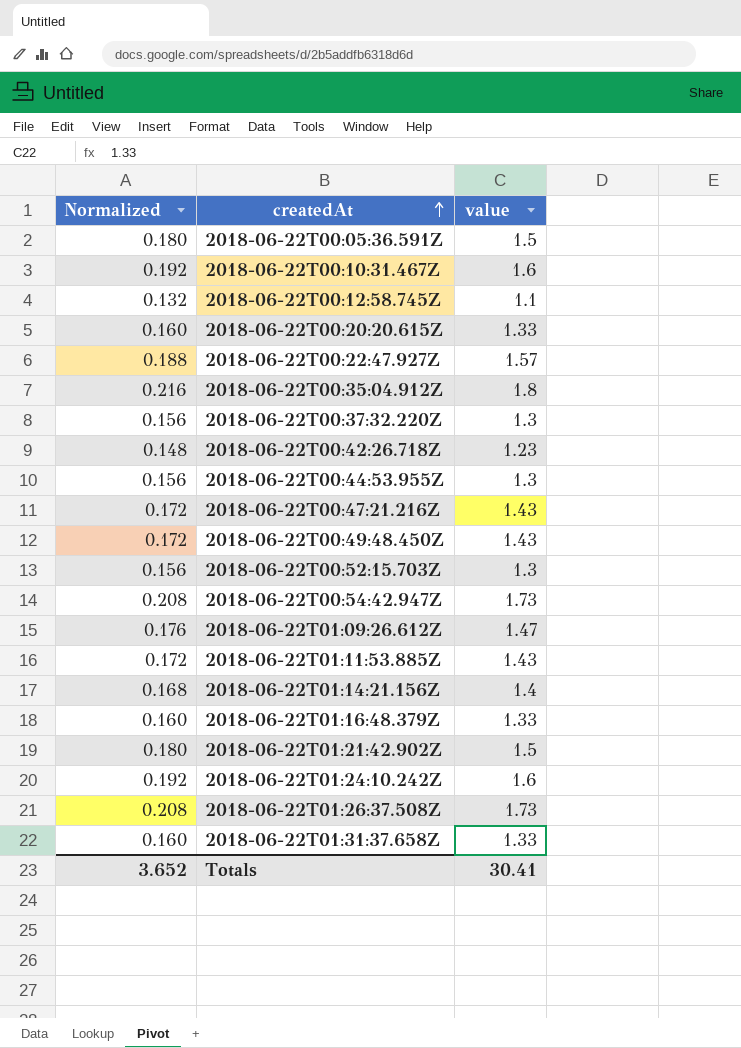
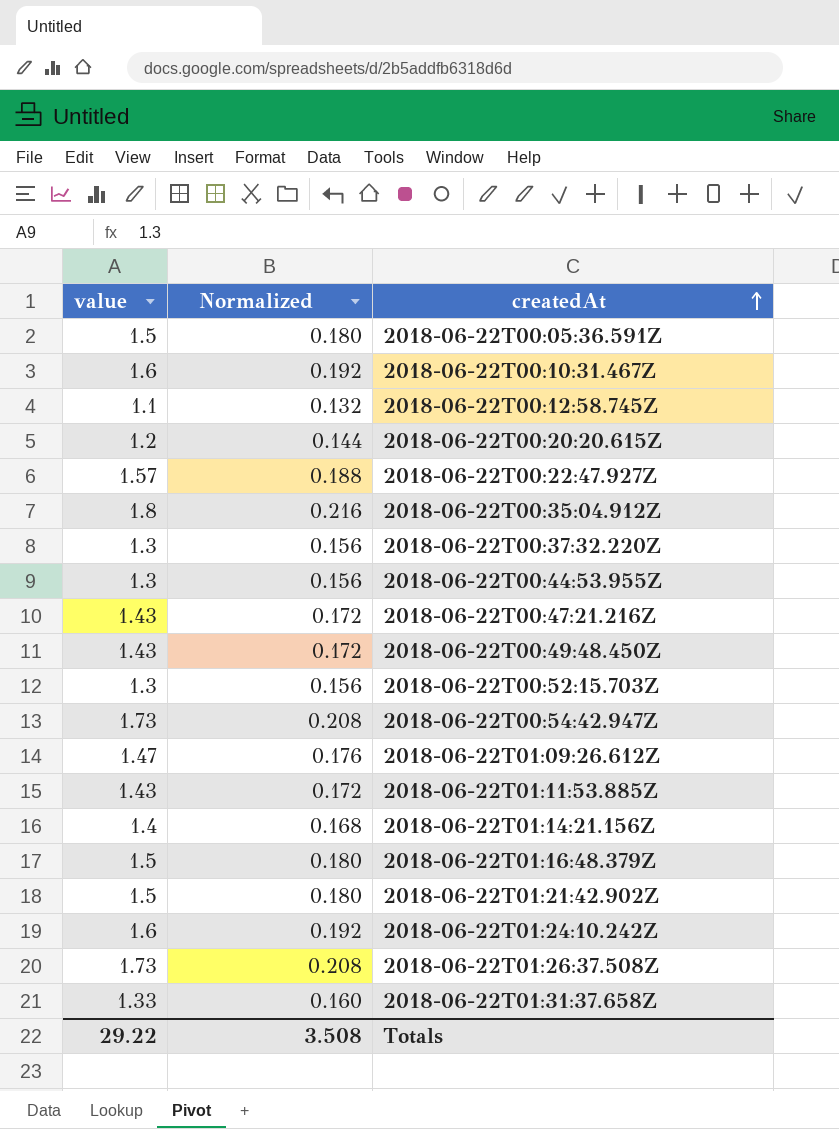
column value | position: 3 -> 1
row 2018-06-22T00:42:26.718Z: 0.148 | 1.23 -> none
2018-06-22T00:20:20.615Z | value: 1.33 -> 1.2
2018-06-22T00:20:20.615Z | Normalized: 0.160 -> 0.144
2018-06-22T01:16:48.379Z | value: 1.33 -> 1.5
2018-06-22T01:16:48.379Z | Normalized: 0.160 -> 0.180
Totals | value: 30.41 -> 29.22
Totals | Normalized: 3.652 -> 3.508

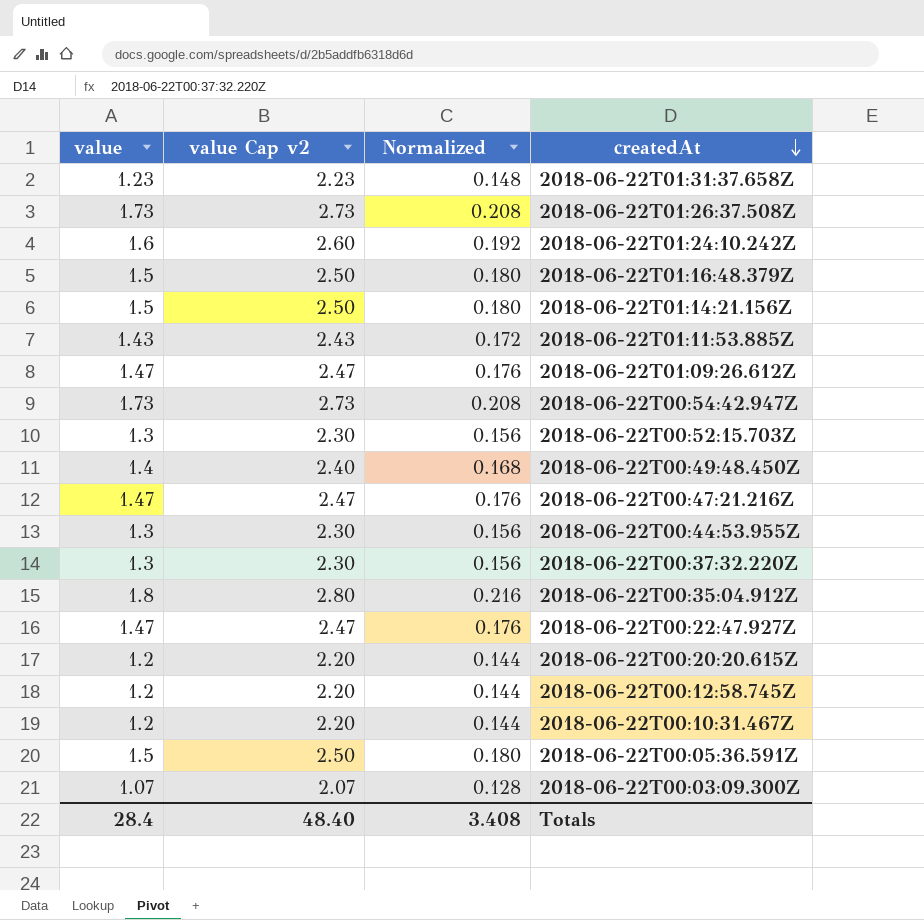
row order: createdAt ascending -> createdAt descending
column value Cap v2 | formula: none -> [value] + 1
row 2018-06-22T01:21:42.902Z: 1.5 | 0.180 -> none
2018-06-22T01:31:37.658Z | value: 1.33 -> 1.23
2018-06-22T01:31:37.658Z | Normalized: 0.160 -> 0.148
2018-06-22T01:14:21.156Z | value: 1.4 -> 1.5
2018-06-22T01:14:21.156Z | Normalized: 0.168 -> 0.180
2018-06-22T00:49:48.450Z | value: 1.43 -> 1.4
2018-06-22T00:49:48.450Z | Normalized: 0.172 -> 0.168
2018-06-22T00:47:21.216Z | value: 1.43 -> 1.47
2018-06-22T00:47:21.216Z | Normalized: 0.172 -> 0.176
2018-06-22T00:22:47.927Z | value: 1.57 -> 1.47
2018-06-22T00:22:47.927Z | Normalized: 0.188 -> 0.176
2018-06-22T00:12:58.745Z | value: 1.1 -> 1.2
2018-06-22T00:12:58.745Z | Normalized: 0.132 -> 0.144
2018-06-22T00:10:31.467Z | value: 1.6 -> 1.2
2018-06-22T00:10:31.467Z | Normalized: 0.192 -> 0.144
row 2018-06-22T00:03:09.300Z: none -> 1.07 | 2.07 | 0.128
Totals | value: 29.22 -> 28.4
Totals | Normalized: 3.508 -> 3.408

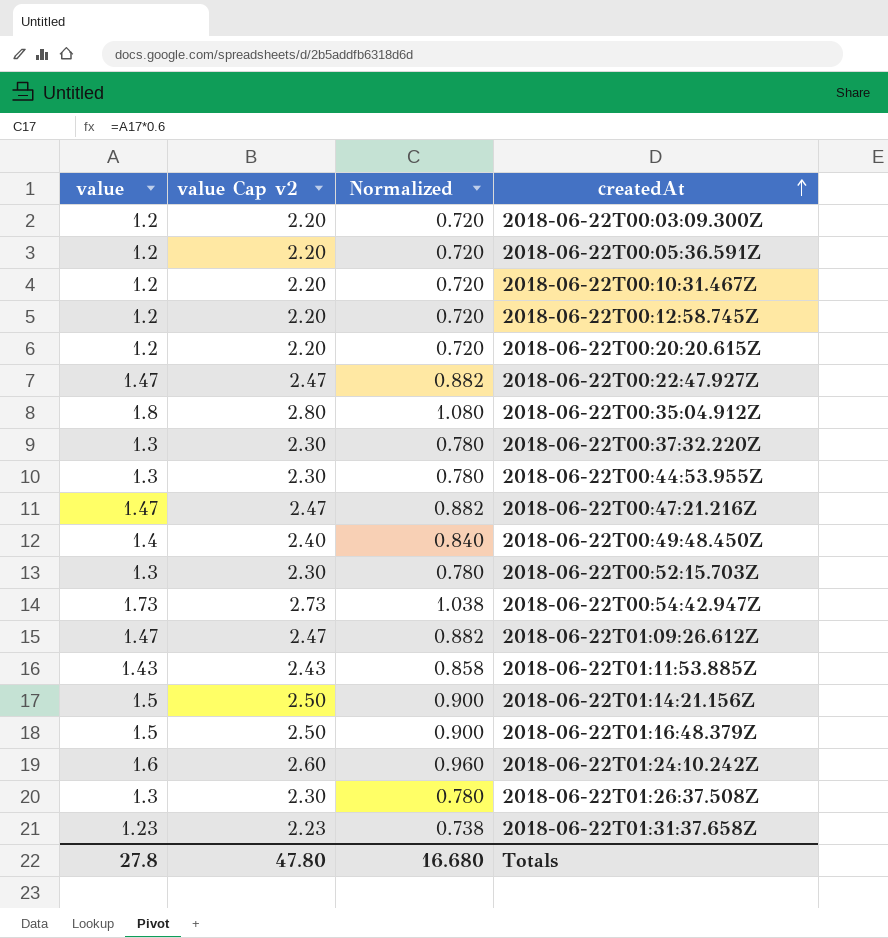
row order: createdAt descending -> createdAt ascending
column Normalized | formula: [value] * 0.12 -> [value] * 0.6
2018-06-22T00:03:09.300Z | value: 1.07 -> 1.2
2018-06-22T00:03:09.300Z | value Cap v2: 2.07 -> 2.20
2018-06-22T00:05:36.591Z | value: 1.5 -> 1.2
2018-06-22T00:05:36.591Z | value Cap v2: 2.50 -> 2.20
2018-06-22T01:26:37.508Z | value: 1.73 -> 1.3
2018-06-22T01:26:37.508Z | value Cap v2: 2.73 -> 2.30
Totals | value: 28.4 -> 27.8
Totals | value Cap v2: 48.40 -> 47.80
Totals | Normalized: 3.408 -> 16.680

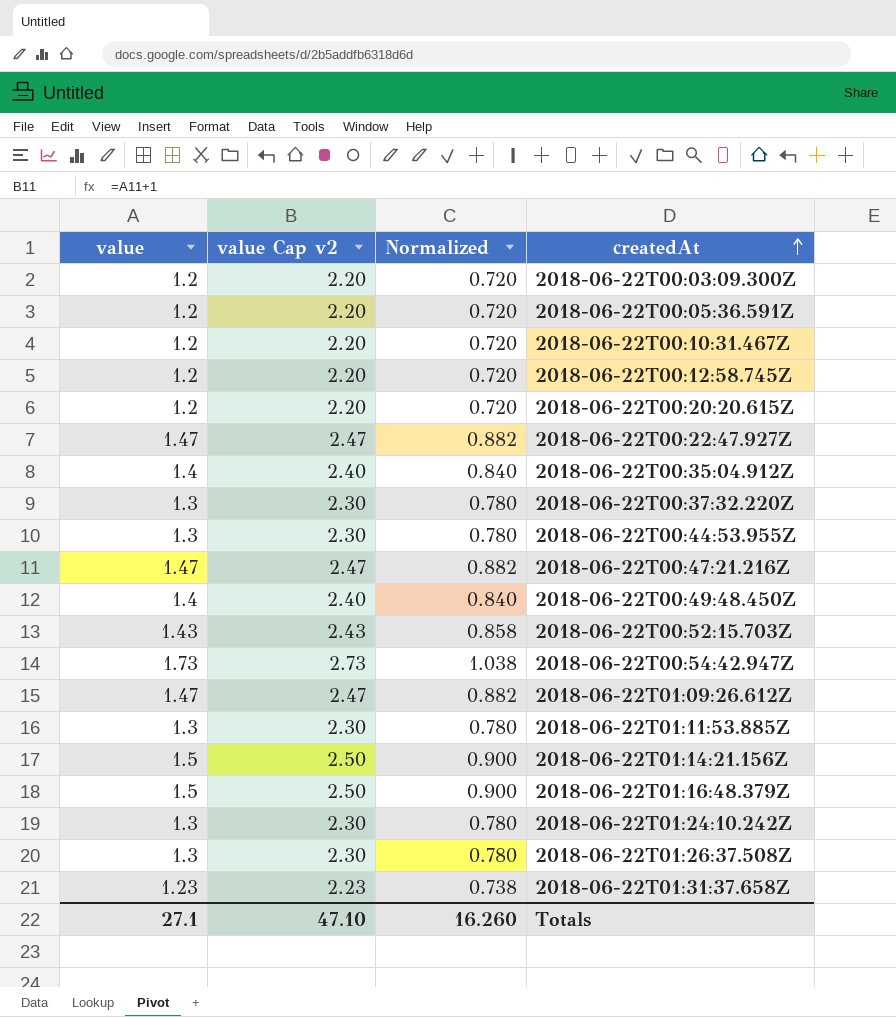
2018-06-22T00:35:04.912Z | value: 1.8 -> 1.4
2018-06-22T00:35:04.912Z | value Cap v2: 2.80 -> 2.40
2018-06-22T00:35:04.912Z | Normalized: 1.080 -> 0.840
2018-06-22T00:52:15.703Z | value: 1.3 -> 1.43
2018-06-22T00:52:15.703Z | value Cap v2: 2.30 -> 2.43
2018-06-22T00:52:15.703Z | Normalized: 0.780 -> 0.858
2018-06-22T01:11:53.885Z | value: 1.43 -> 1.3
2018-06-22T01:11:53.885Z | value Cap v2: 2.43 -> 2.30
2018-06-22T01:11:53.885Z | Normalized: 0.858 -> 0.780
2018-06-22T01:24:10.242Z | value: 1.6 -> 1.3
2018-06-22T01:24:10.242Z | value Cap v2: 2.60 -> 2.30
2018-06-22T01:24:10.242Z | Normalized: 0.960 -> 0.780
Totals | value: 27.8 -> 27.1
Totals | value Cap v2: 47.80 -> 47.10
Totals | Normalized: 16.680 -> 16.260

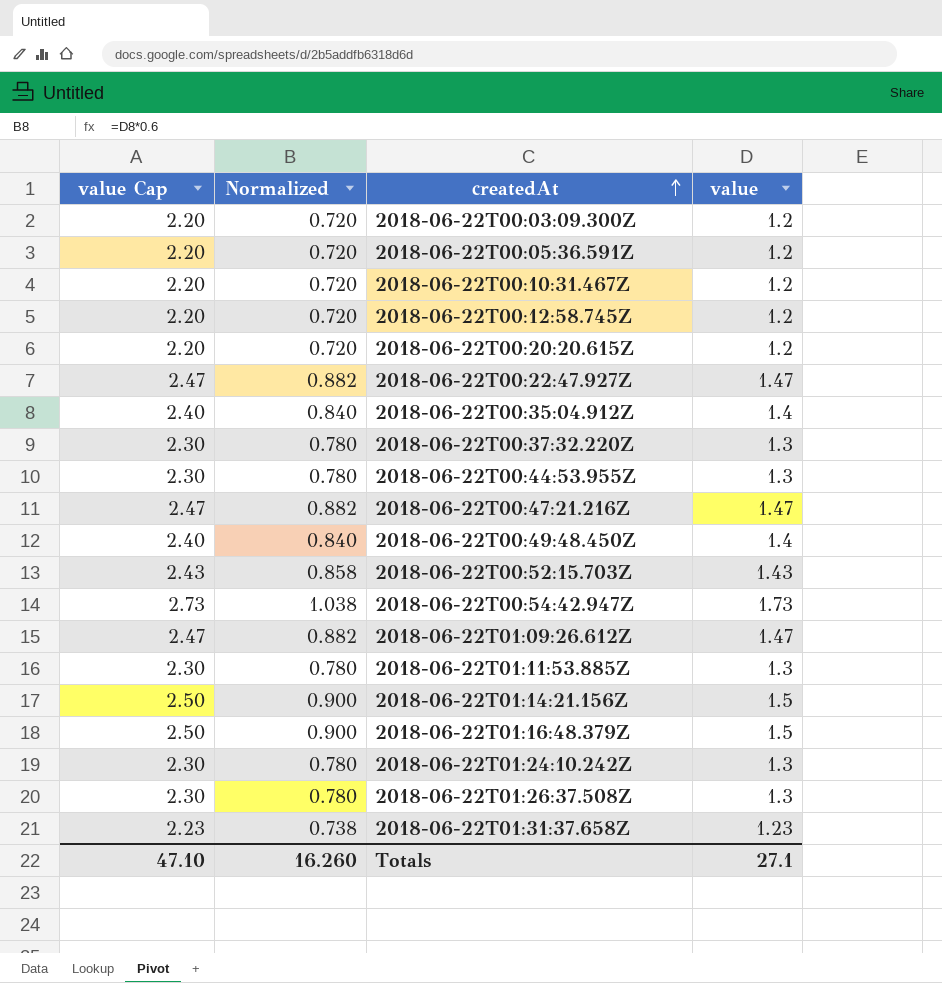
column name: value Cap v2 -> value Cap
column value | position: 1 -> 4

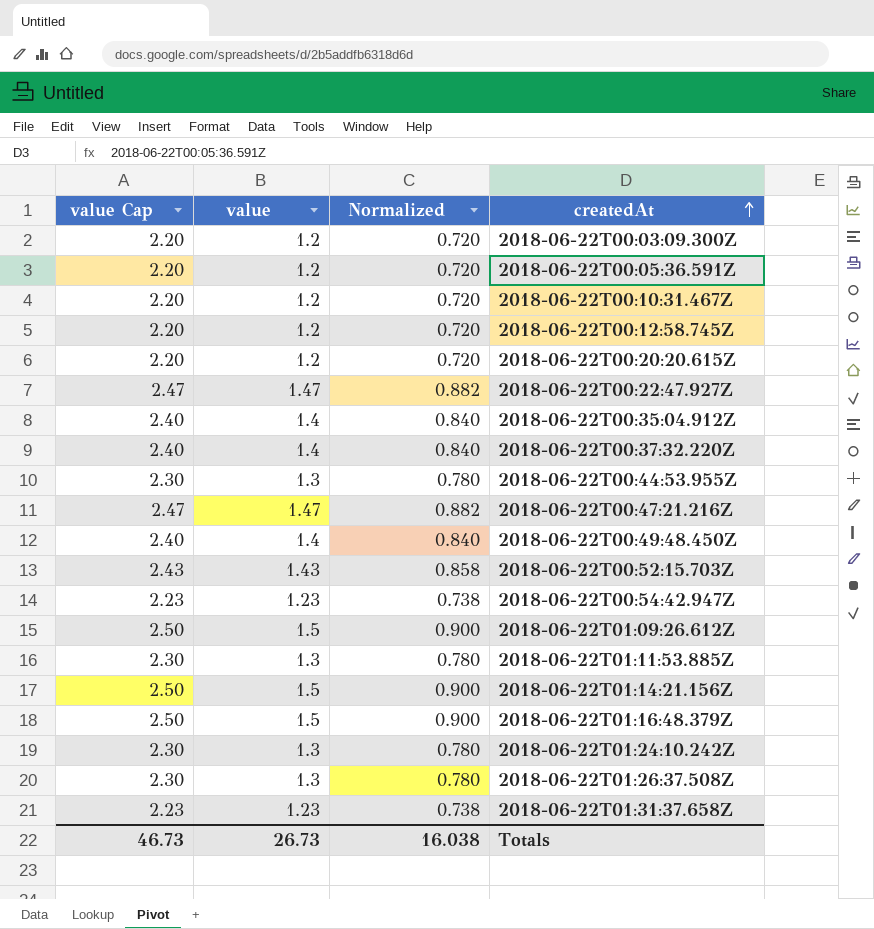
column value | position: 4 -> 2
2018-06-22T00:37:32.220Z | value Cap: 2.30 -> 2.40
2018-06-22T00:37:32.220Z | value: 1.3 -> 1.4
2018-06-22T00:37:32.220Z | Normalized: 0.780 -> 0.840
2018-06-22T00:54:42.947Z | value Cap: 2.73 -> 2.23
2018-06-22T00:54:42.947Z | value: 1.73 -> 1.23
2018-06-22T00:54:42.947Z | Normalized: 1.038 -> 0.738
2018-06-22T01:09:26.612Z | value Cap: 2.47 -> 2.50
2018-06-22T01:09:26.612Z | value: 1.47 -> 1.5
2018-06-22T01:09:26.612Z | Normalized: 0.882 -> 0.900
Totals | value Cap: 47.10 -> 46.73
Totals | value: 27.1 -> 26.73
Totals | Normalized: 16.260 -> 16.038

